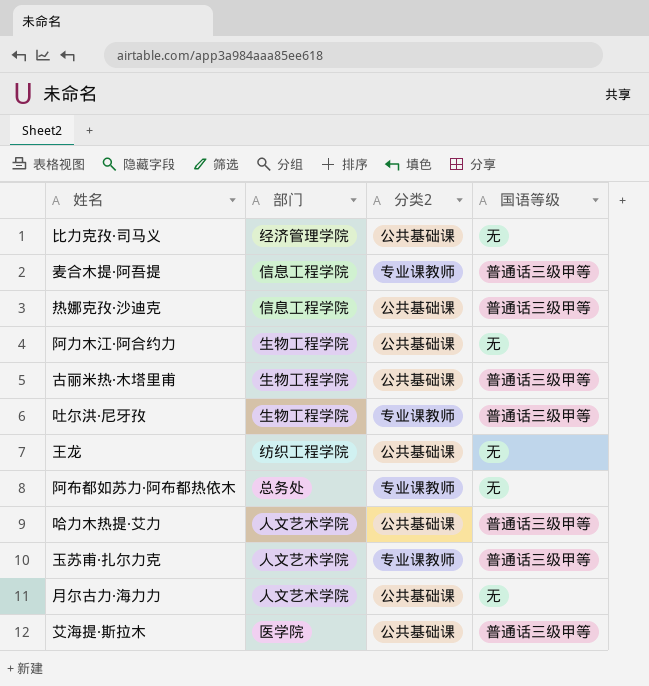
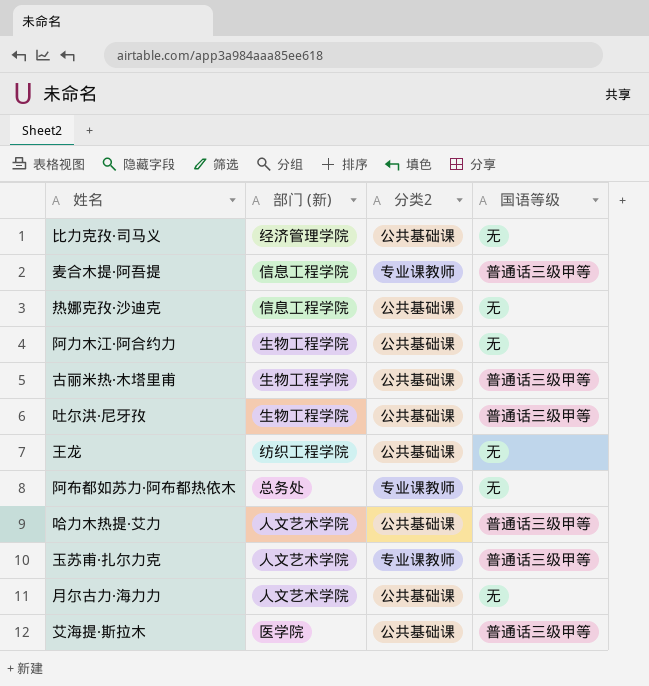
column name: 部门 -> 部门 (新)
热娜克孜·沙迪克 | 国语等级: 普通话三级甲等 -> 无
吐尔洪·尼牙孜 | 分类2: 专业课教师 -> 公共基础课

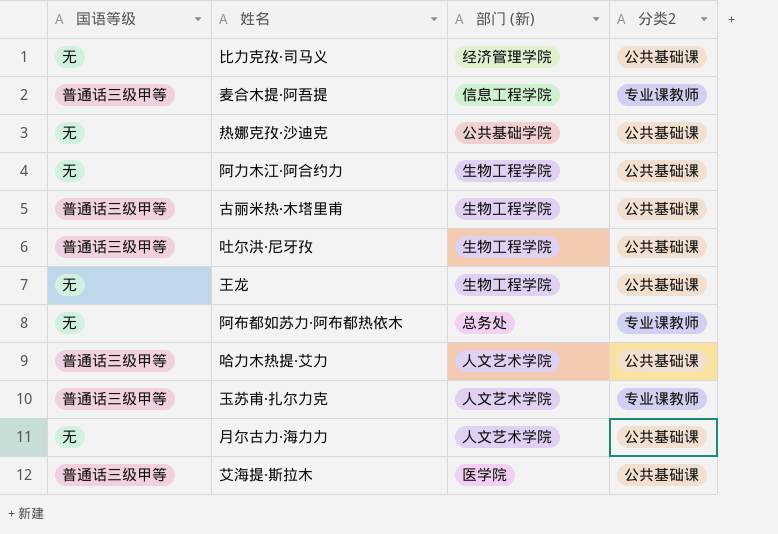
column 国语等级 | position: 4 -> 1
热娜克孜·沙迪克 | 部门 (新): 信息工程学院 -> 公共基础学院
王龙 | 部门 (新): 纺织工程学院 -> 生物工程学院

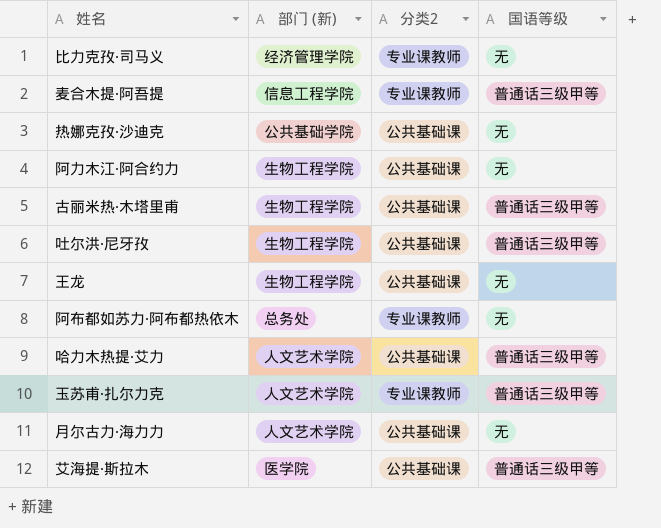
column 国语等级 | position: 1 -> 4
比力克孜·司马义 | 分类2: 公共基础课 -> 专业课教师

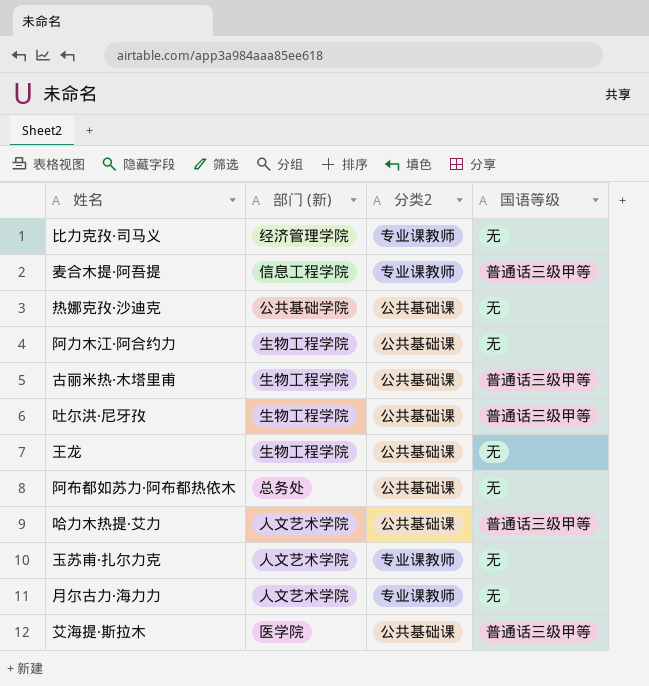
阿布都如苏力·阿布都热依木 | 分类2: 专业课教师 -> 公共基础课
玉苏甫·扎尔力克 | 国语等级: 普通话三级甲等 -> 无
月尔古力·海力力 | 分类2: 公共基础课 -> 专业课教师

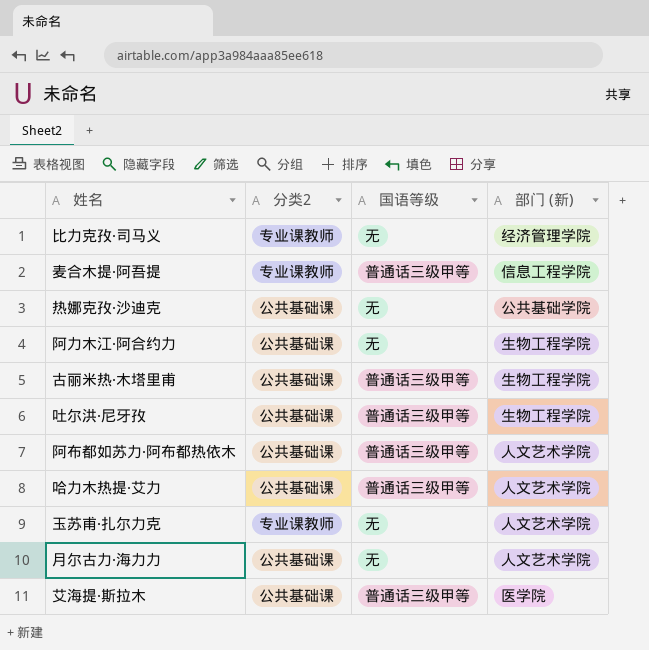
column 部门 (新) | position: 2 -> 4
row 王龙: 生物工程学院 | 公共基础课 | 无 -> none
阿布都如苏力·阿布都热依木 | 国语等级: 无 -> 普通话三级甲等
阿布都如苏力·阿布都热依木 | 部门 (新): 总务处 -> 人文艺术学院
月尔古力·海力力 | 分类2: 专业课教师 -> 公共基础课

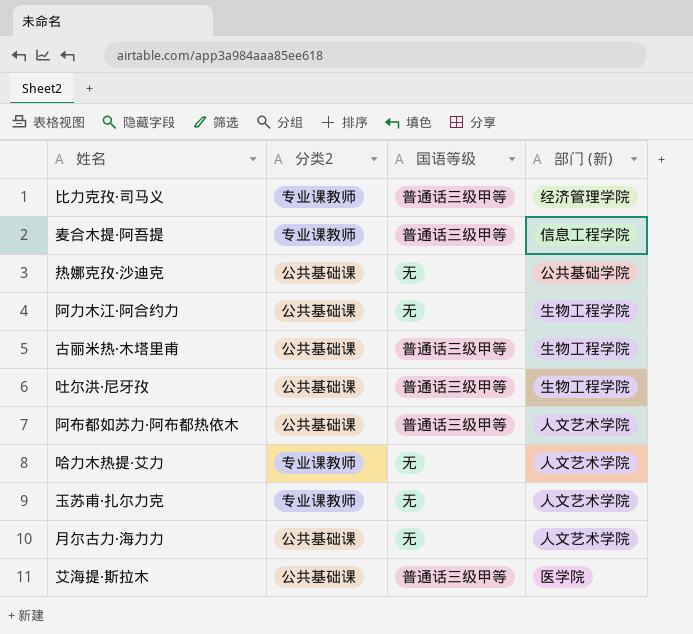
比力克孜·司马义 | 国语等级: 无 -> 普通话三级甲等
哈力木热提·艾力 | 分类2: 公共基础课 -> 专业课教师
哈力木热提·艾力 | 国语等级: 普通话三级甲等 -> 无

